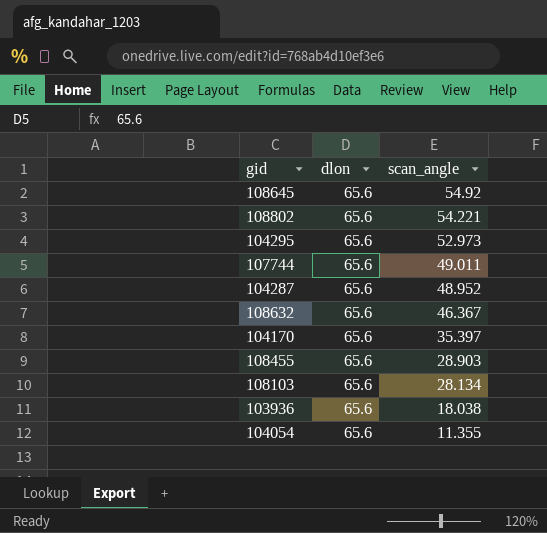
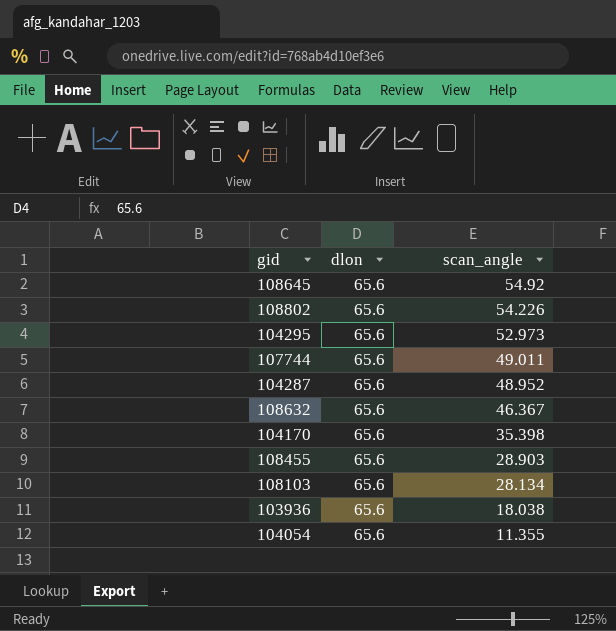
108802 | scan_angle: 54.221 -> 54.226
104170 | scan_angle: 35.397 -> 35.398

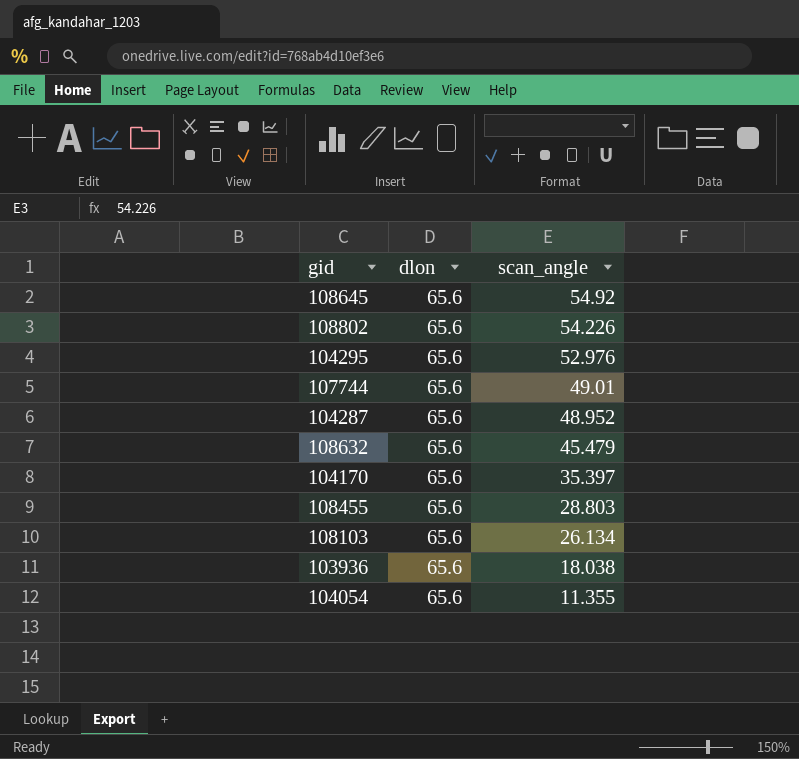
104295 | scan_angle: 52.973 -> 52.976
107744 | scan_angle: 49.011 -> 49.01
108632 | scan_angle: 46.367 -> 45.479
104170 | scan_angle: 35.398 -> 35.397
108455 | scan_angle: 28.903 -> 28.803
108103 | scan_angle: 28.134 -> 26.134

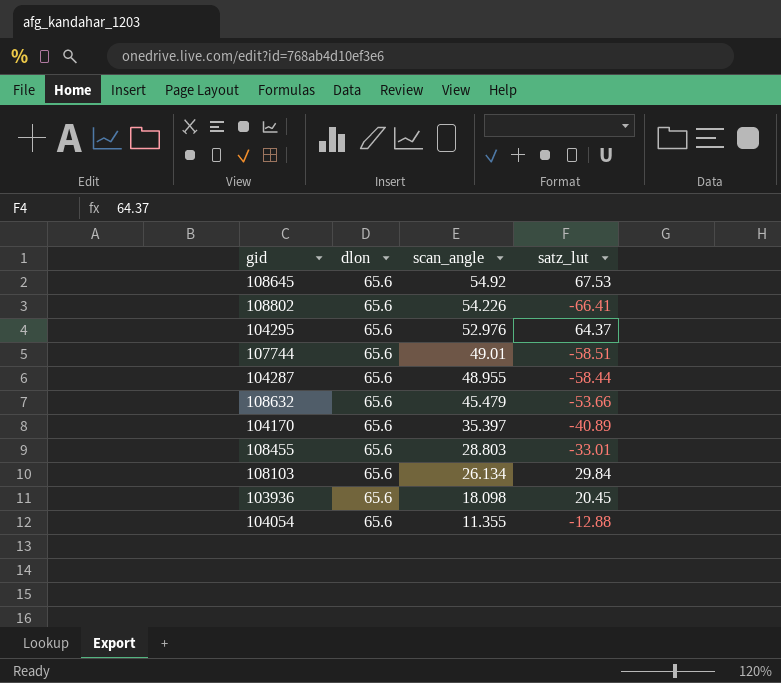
column satz_lut | position: none -> 4
104287 | scan_angle: 48.952 -> 48.955
103936 | scan_angle: 18.038 -> 18.098

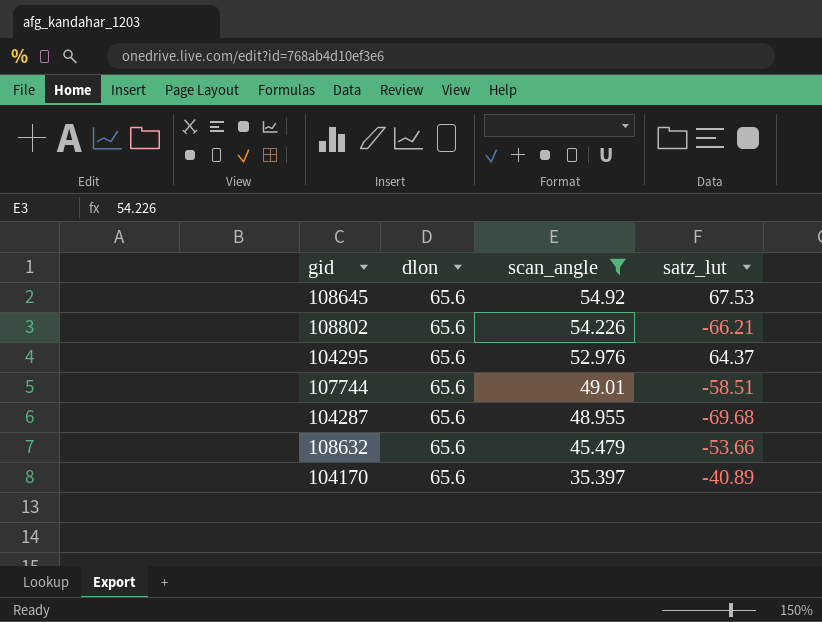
filter: none -> scan_angle >= 35.397
108802 | satz_lut: -66.41 -> -66.21
104287 | satz_lut: -58.44 -> -69.68

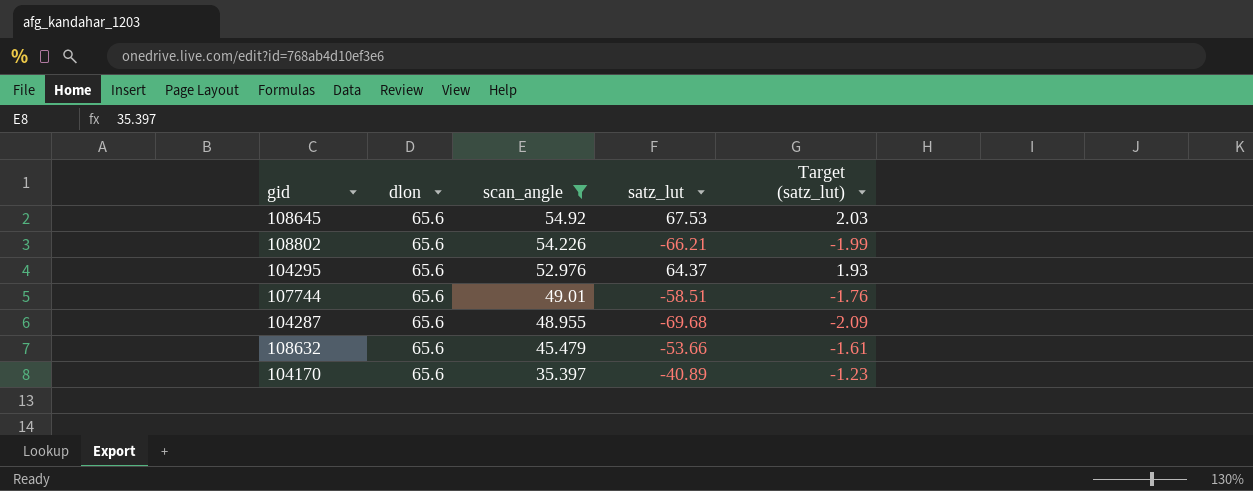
column Target (satz_lut) | formula: none -> [satz_lut] * 0.03

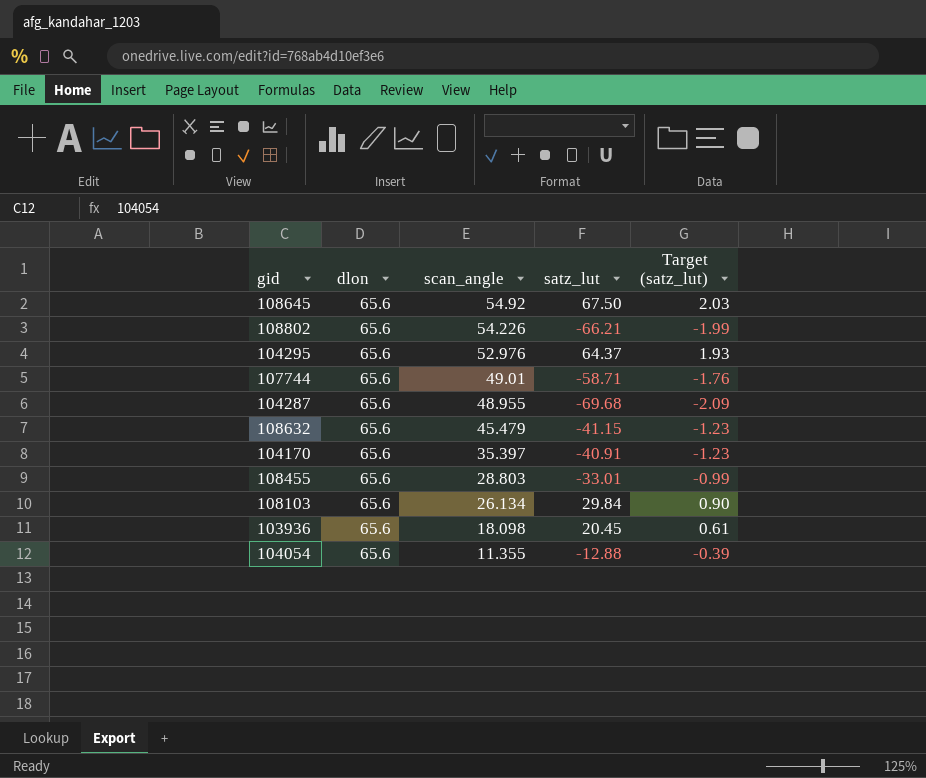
filter: scan_angle >= 35.397 -> none
108645 | satz_lut: 67.53 -> 67.50
107744 | satz_lut: -58.51 -> -58.71
108632 | satz_lut: -53.66 -> -41.15
108632 | Target (satz_lut): -1.61 -> -1.23
104170 | satz_lut: -40.89 -> -40.91

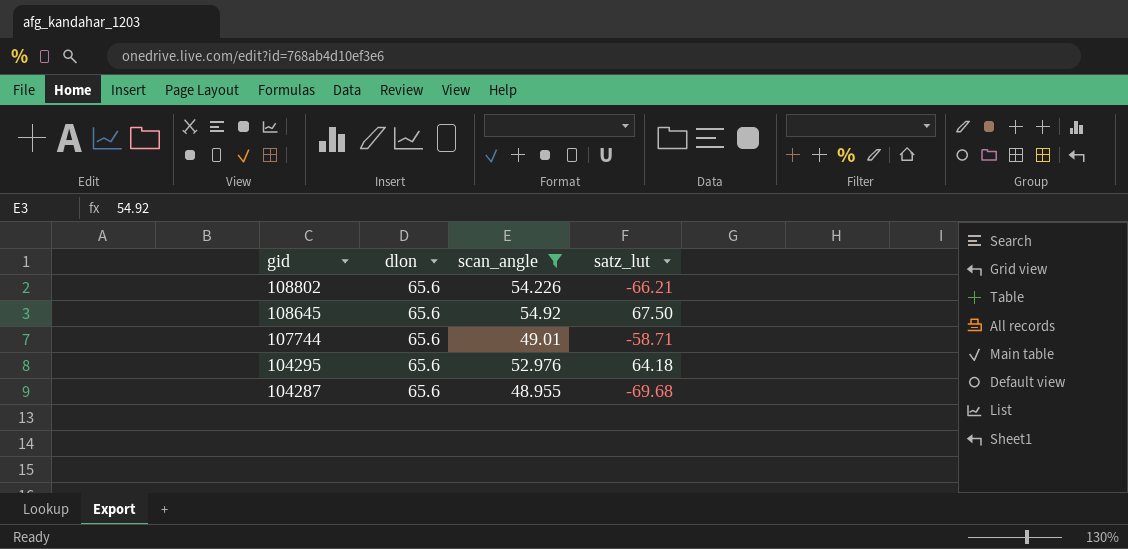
filter: none -> scan_angle >= 48.955
row order: scan_angle descending -> gid descending
column Target (satz_lut) | formula: [satz_lut] * 0.03 -> none
104295 | satz_lut: 64.37 -> 64.18

